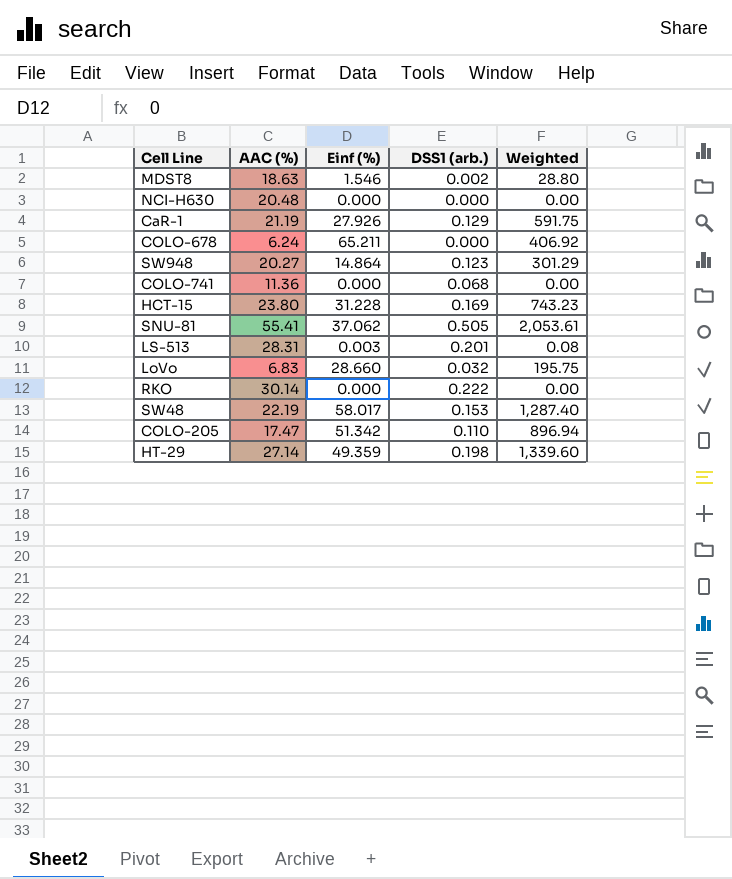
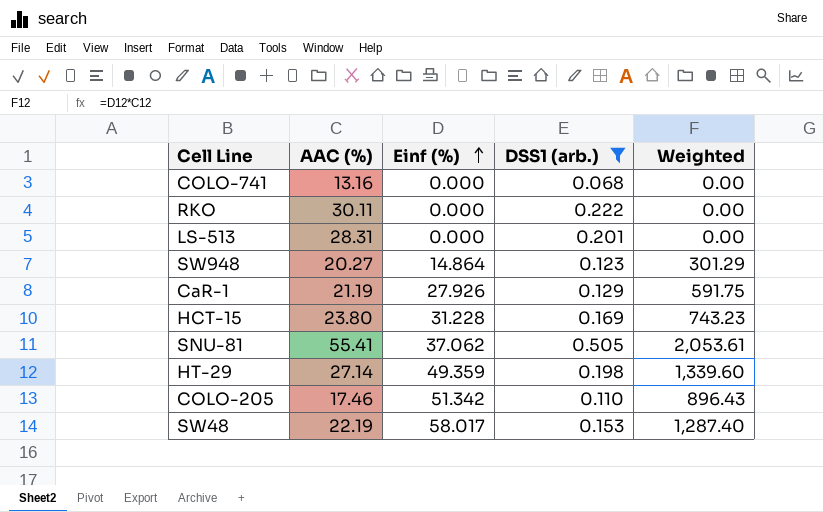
filter: none -> DSS1 (arb.) >= 0.068
row order: none -> Einf (%) ascending
COLO-741 | AAC (%): 11.36 -> 13.16
RKO | AAC (%): 30.14 -> 30.11
LS-513 | Einf (%): 0.003 -> 0.000
LS-513 | Weighted: 0.08 -> 0.00
COLO-205 | AAC (%): 17.47 -> 17.46
COLO-205 | Weighted: 896.94 -> 896.43

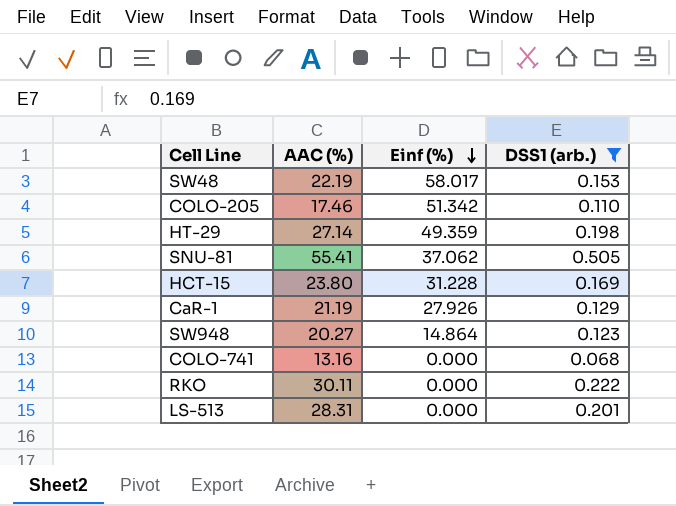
row order: Einf (%) ascending -> Einf (%) descending
column Weighted | formula: [AAC (%)] * [Einf (%)] -> none

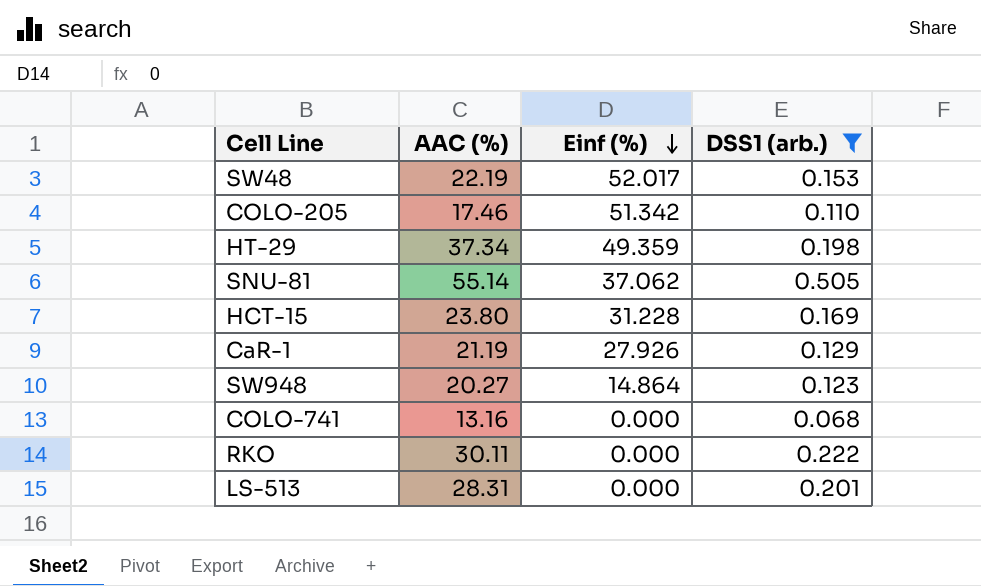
SW48 | Einf (%): 58.017 -> 52.017
HT-29 | AAC (%): 27.14 -> 37.34
SNU-81 | AAC (%): 55.41 -> 55.14

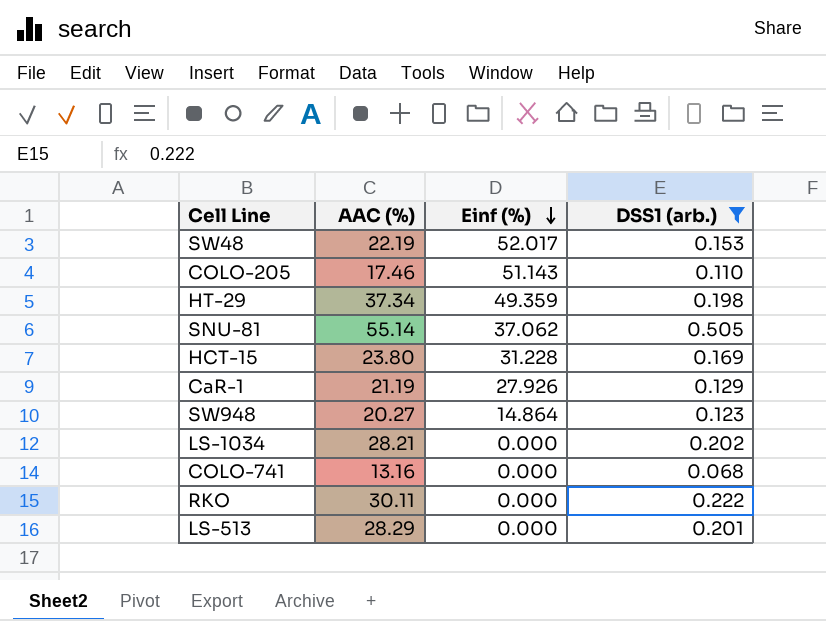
COLO-205 | Einf (%): 51.342 -> 51.143
row LS-1034: none -> 28.21 | 0.000 | 0.202
LS-513 | AAC (%): 28.31 -> 28.29

